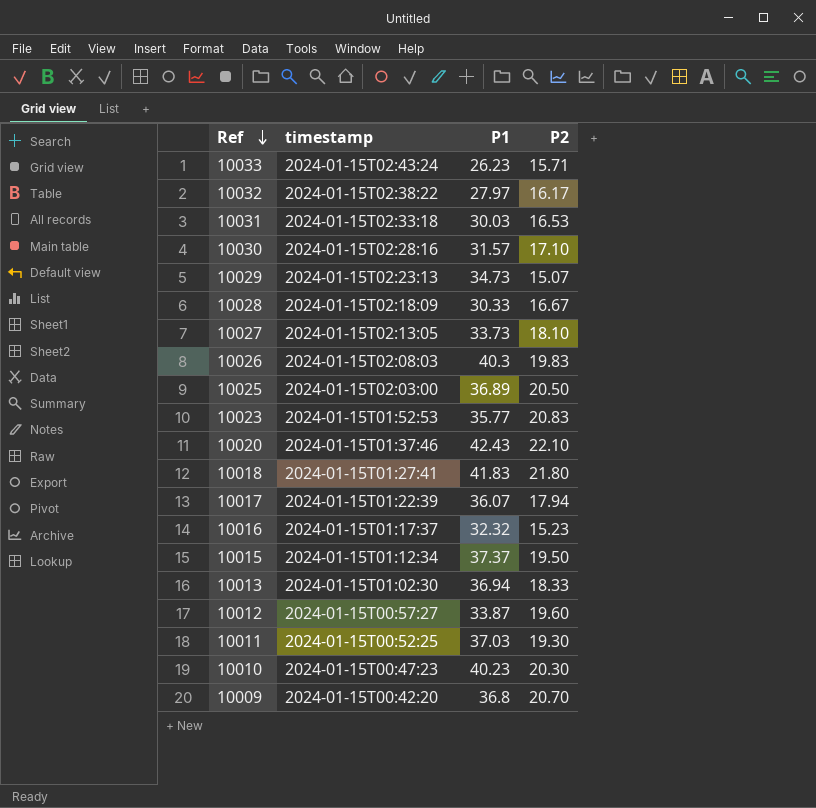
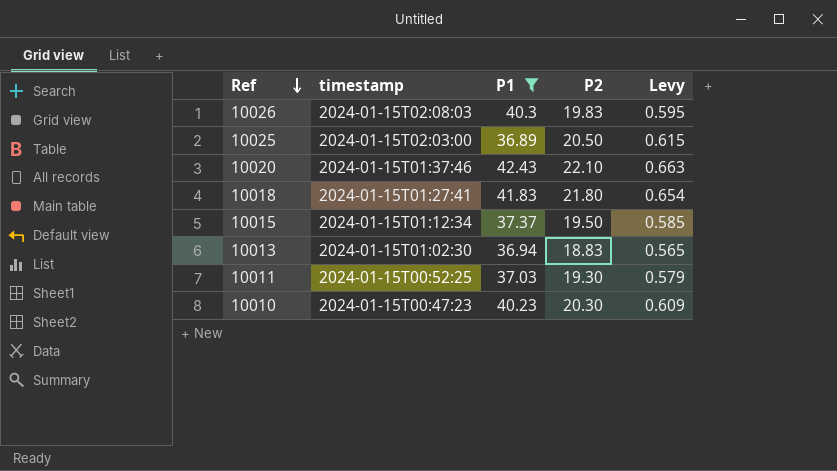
filter: none -> P1 >= 36.89
column Levy | formula: none -> [P2] * 0.03
10013 | P2: 18.33 -> 18.83

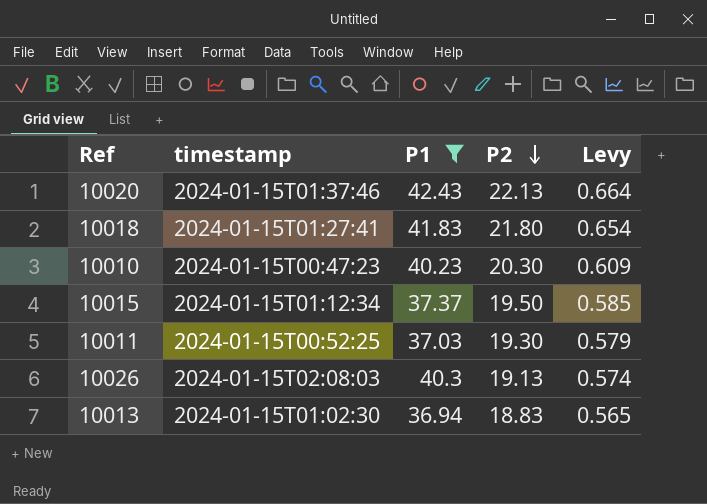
row order: Ref descending -> P2 descending
row 10025: 2024-01-15T02:03:00 | 36.89 | 20.50 | 0.615 -> none
10020 | P2: 22.10 -> 22.13
10020 | Levy: 0.663 -> 0.664
10026 | P2: 19.83 -> 19.13
10026 | Levy: 0.595 -> 0.574

